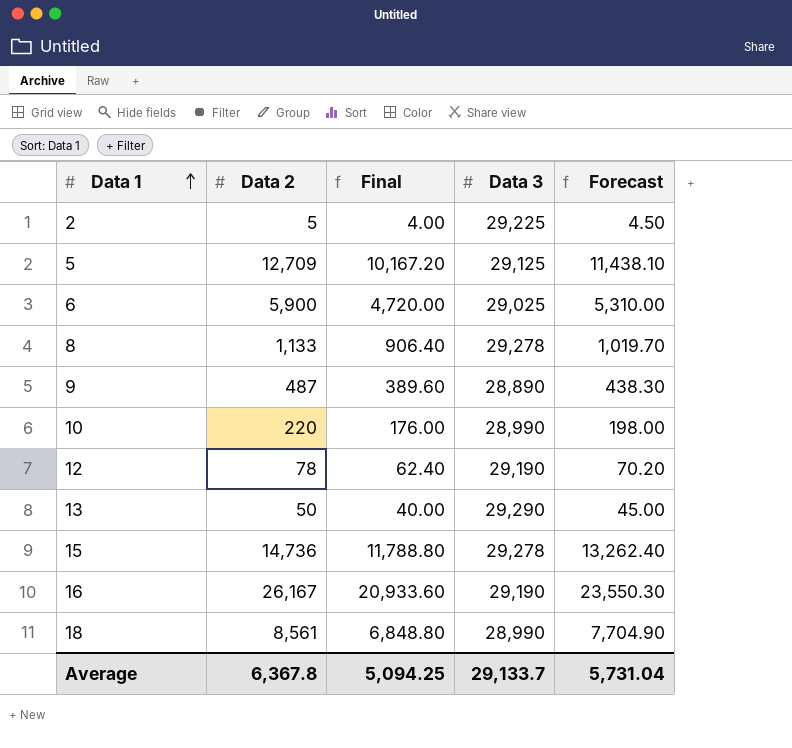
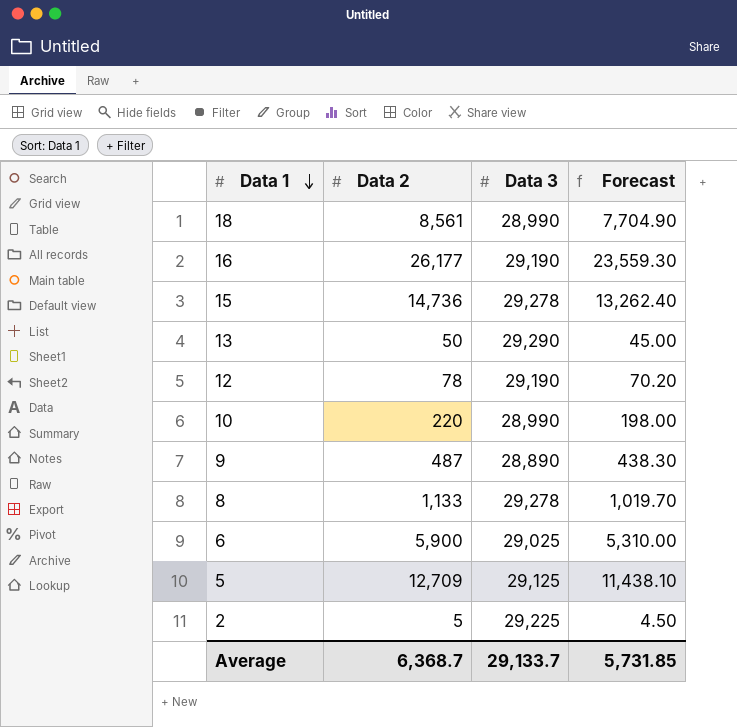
row order: Data 1 ascending -> Data 1 descending
column Final | formula: [Data 2] * 0.8 -> none
16 | Data 2: 26,167 -> 26,177
16 | Forecast: 23,550.30 -> 23,559.30
Average | Data 2: 6,367.8 -> 6,368.7
Average | Forecast: 5,731.04 -> 5,731.85

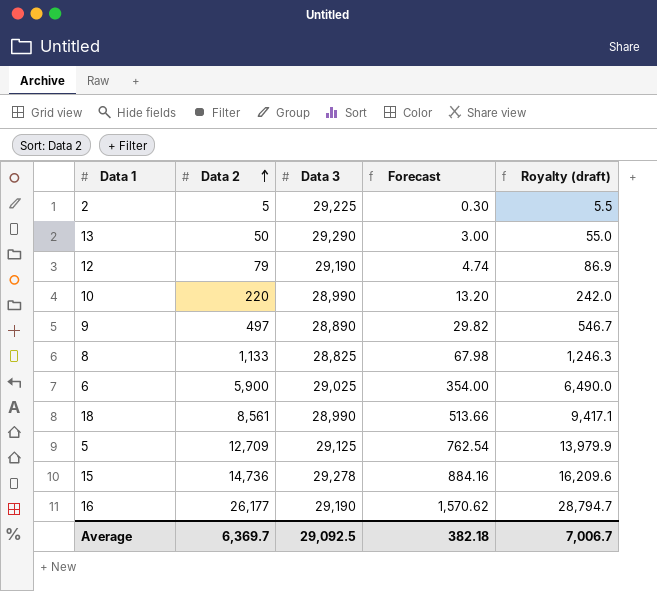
row order: Data 1 descending -> Data 2 ascending
column Forecast | formula: [Data 2] * 0.9 -> [Data 2] * 0.06
column Royalty (draft) | formula: none -> [Data 2] * 1.1
12 | Data 2: 78 -> 79
9 | Data 2: 487 -> 497
8 | Data 3: 29,278 -> 28,825
Average | Data 2: 6,368.7 -> 6,369.7
Average | Data 3: 29,133.7 -> 29,092.5
Average | Forecast: 5,731.85 -> 382.18

